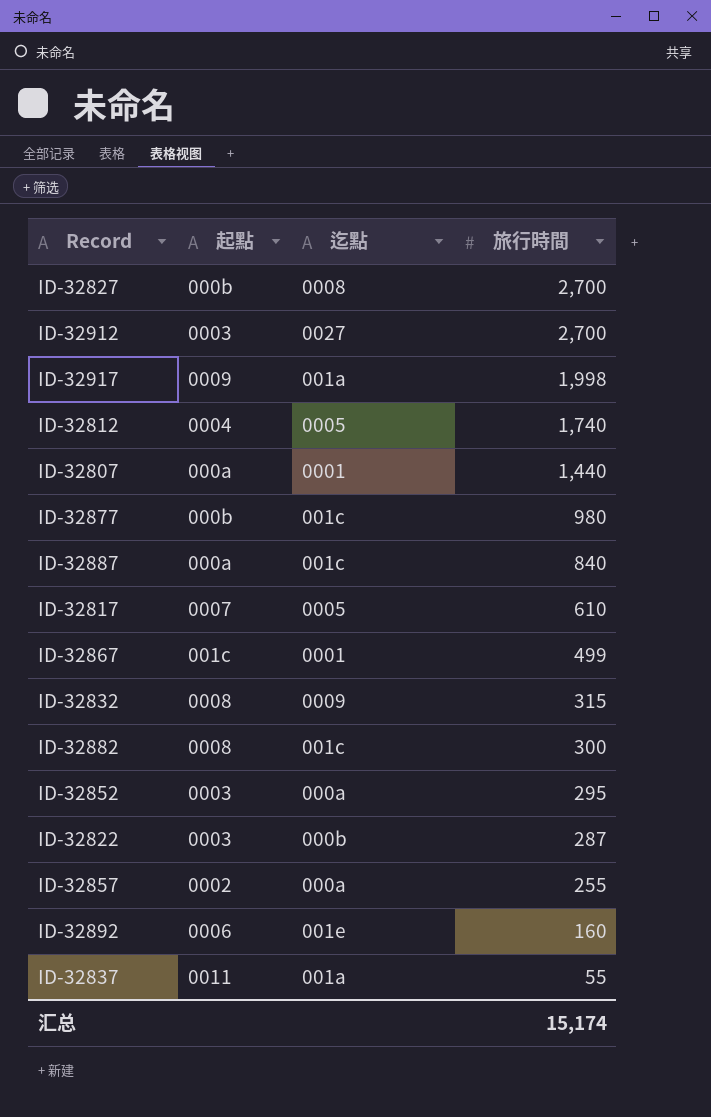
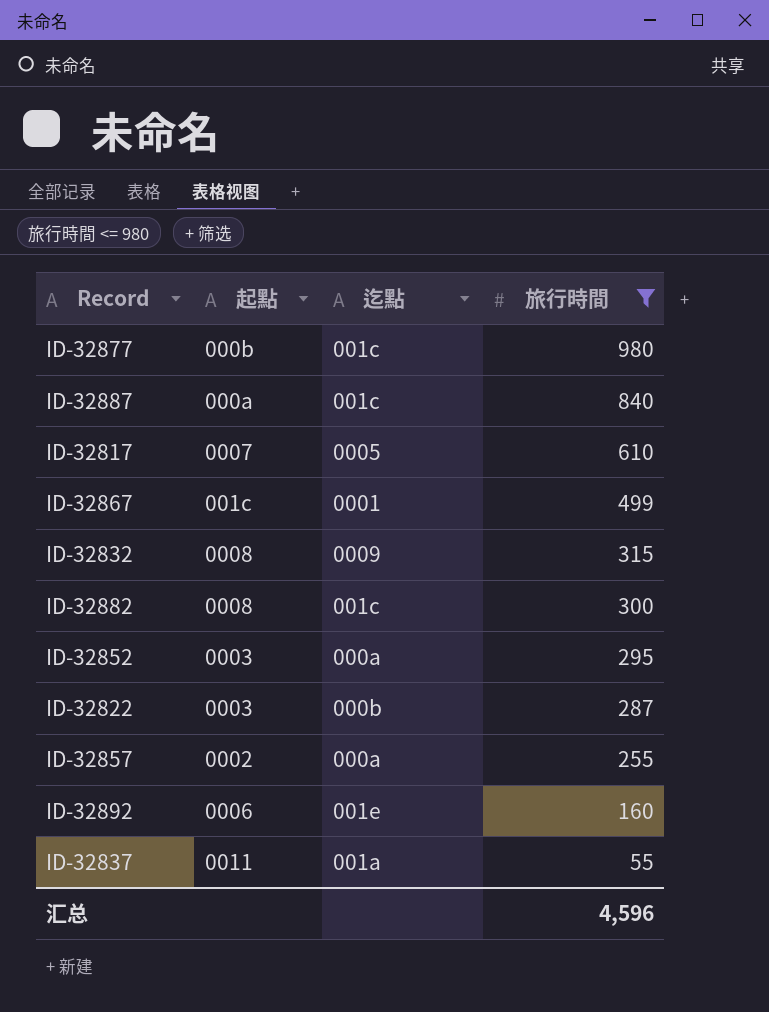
filter: none -> 旅行時間 <= 980
汇总 | 旅行時間: 15,174 -> 4,596

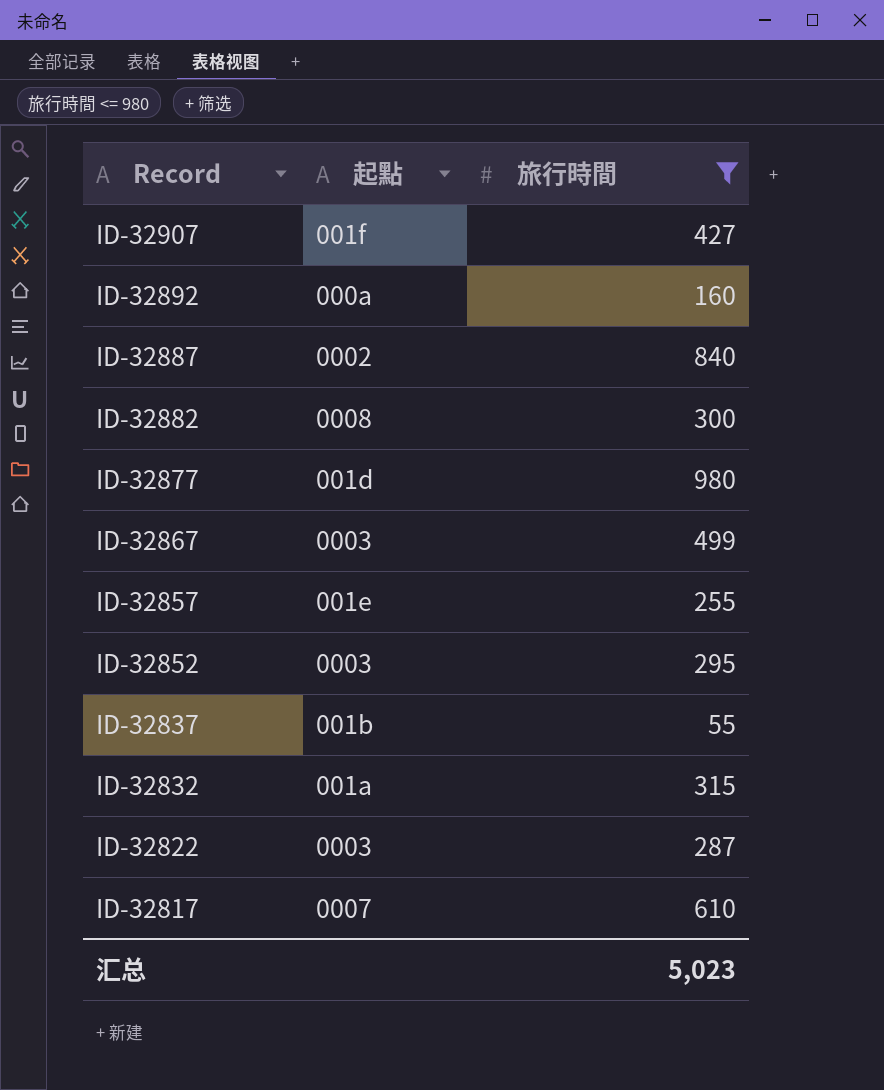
row order: 旅行時間 descending -> Record descending
column 迄點 | position: 3 -> none
row ID-32907: none -> 001f | 427
ID-32892 | 起點: 0006 -> 000a
ID-32887 | 起點: 000a -> 0002
ID-32877 | 起點: 000b -> 001d
ID-32867 | 起點: 001c -> 0003
ID-32857 | 起點: 0002 -> 001e
ID-32837 | 起點: 0011 -> 001b
ID-32832 | 起點: 0008 -> 001a
汇总 | 旅行時間: 4,596 -> 5,023

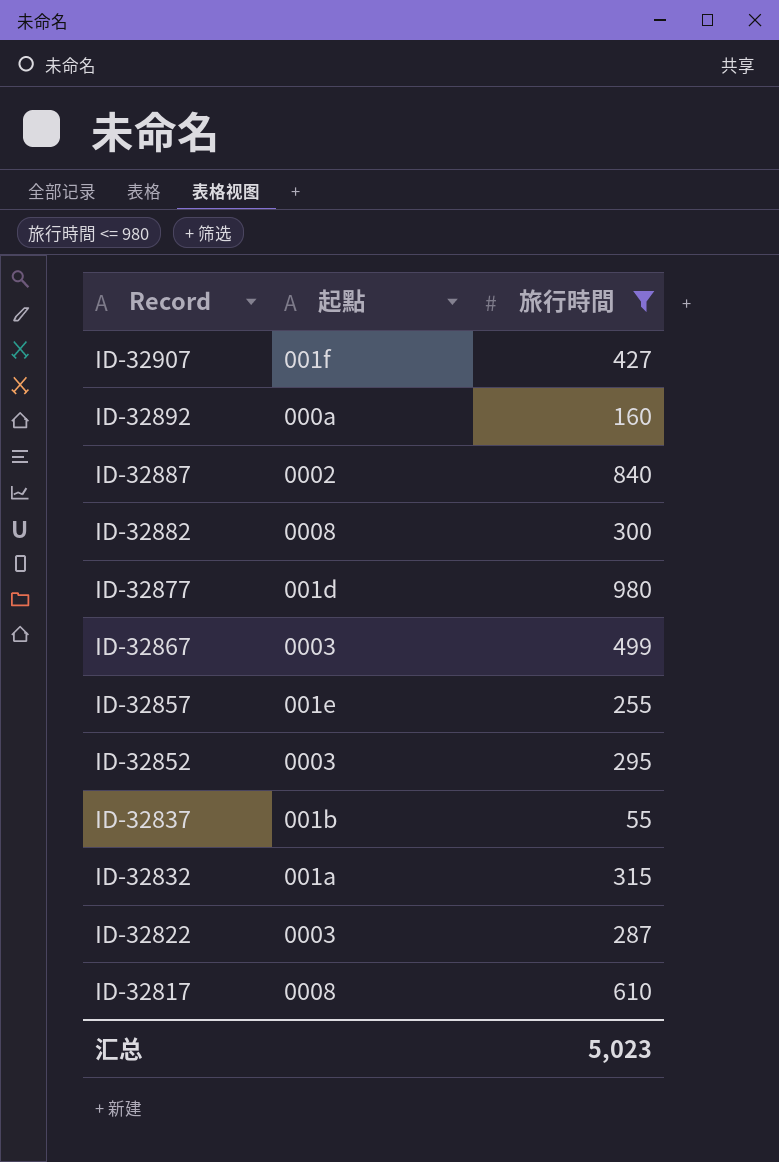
ID-32817 | 起點: 0007 -> 0008

